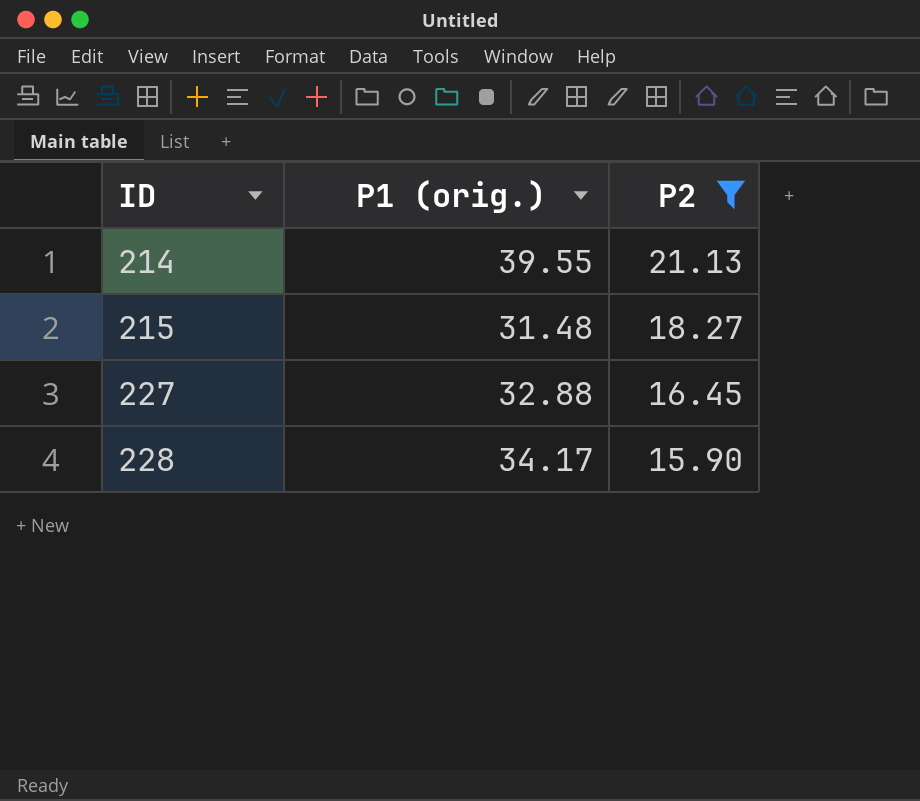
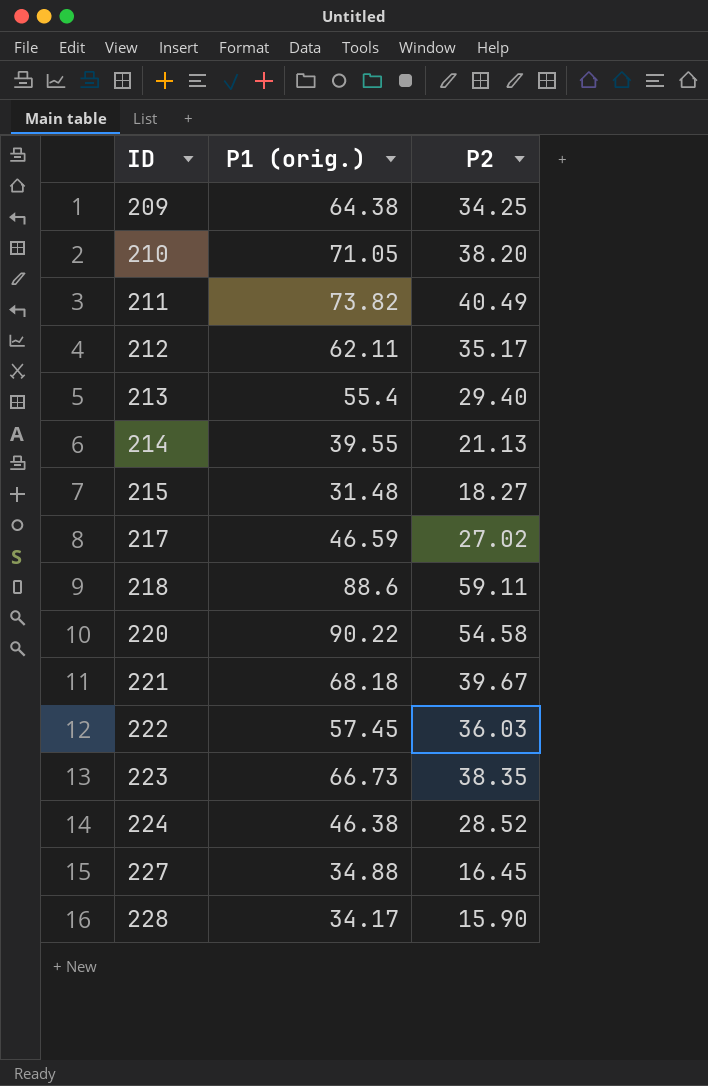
filter: P2 <= 21.13 -> none
227 | P1 (orig.): 32.88 -> 34.88

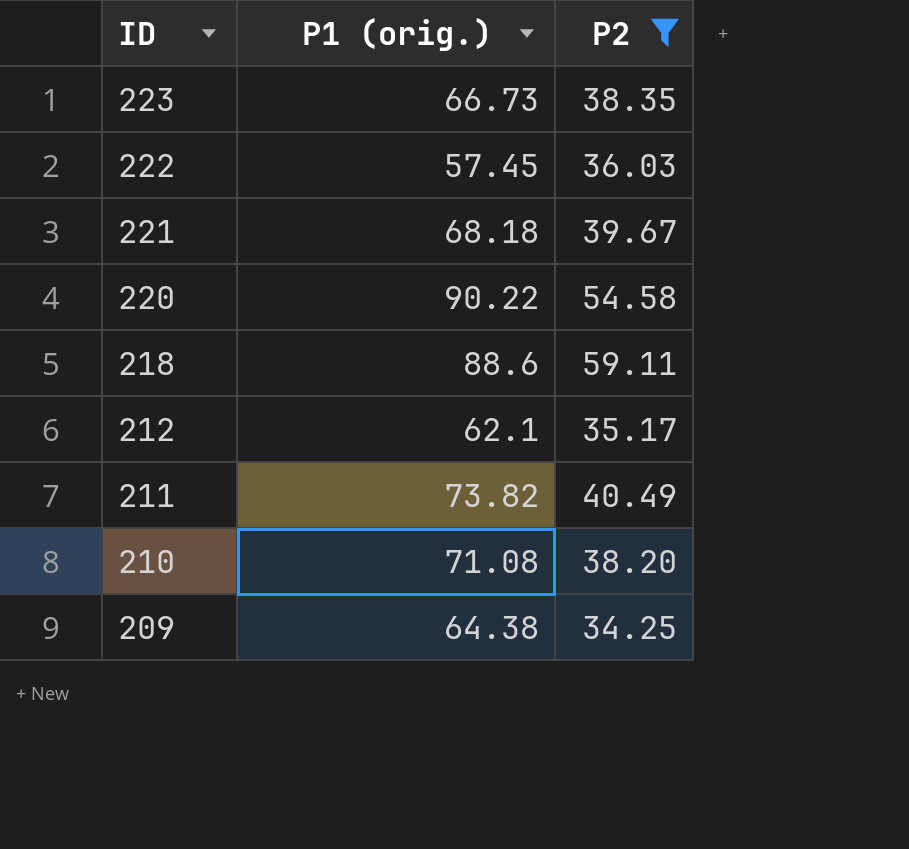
filter: none -> P2 >= 34.25
row order: ID ascending -> ID descending
212 | P1 (orig.): 62.11 -> 62.1
210 | P1 (orig.): 71.05 -> 71.08

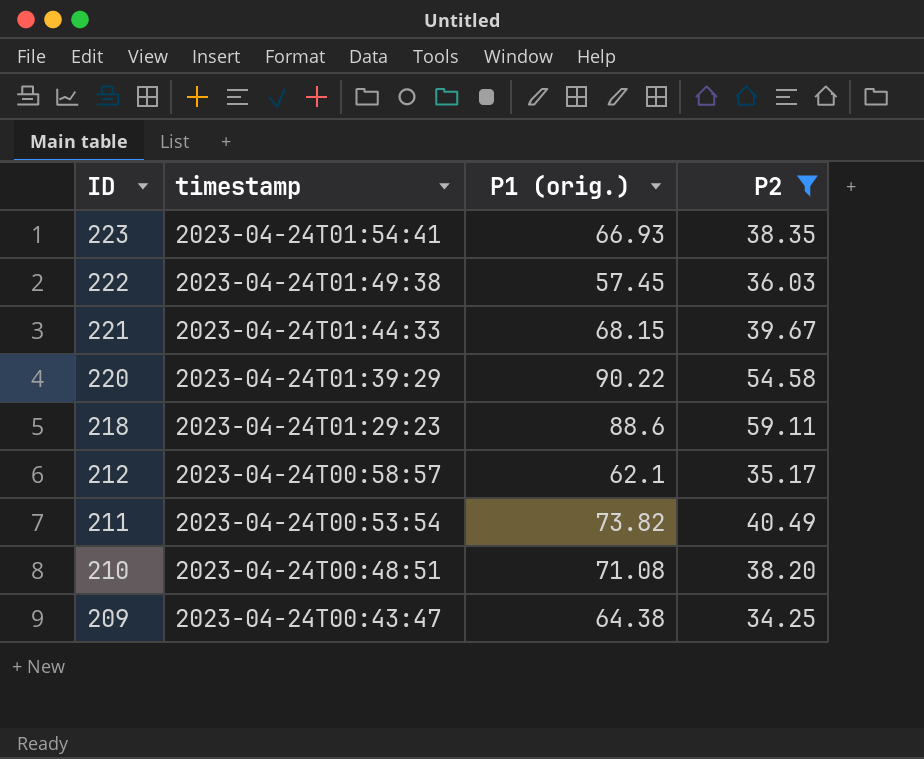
column timestamp | position: none -> 2
223 | P1 (orig.): 66.73 -> 66.93
221 | P1 (orig.): 68.18 -> 68.15

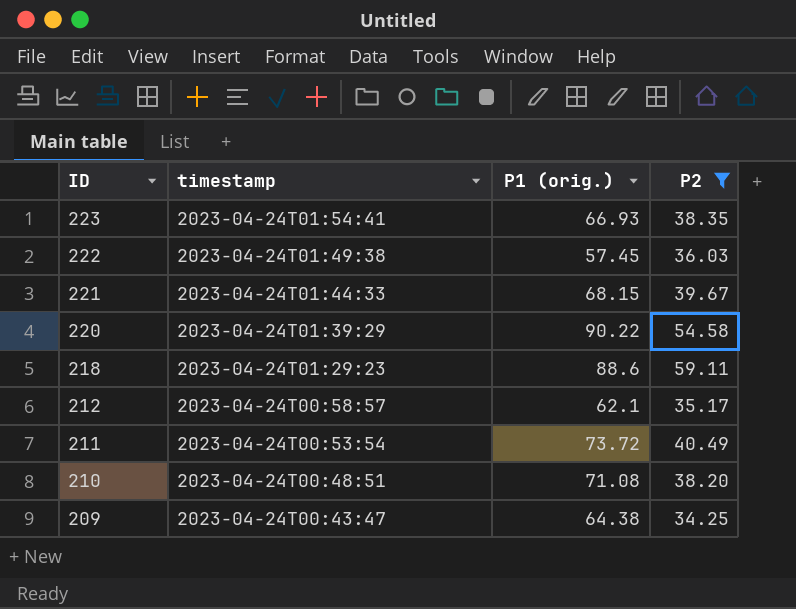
211 | P1 (orig.): 73.82 -> 73.72

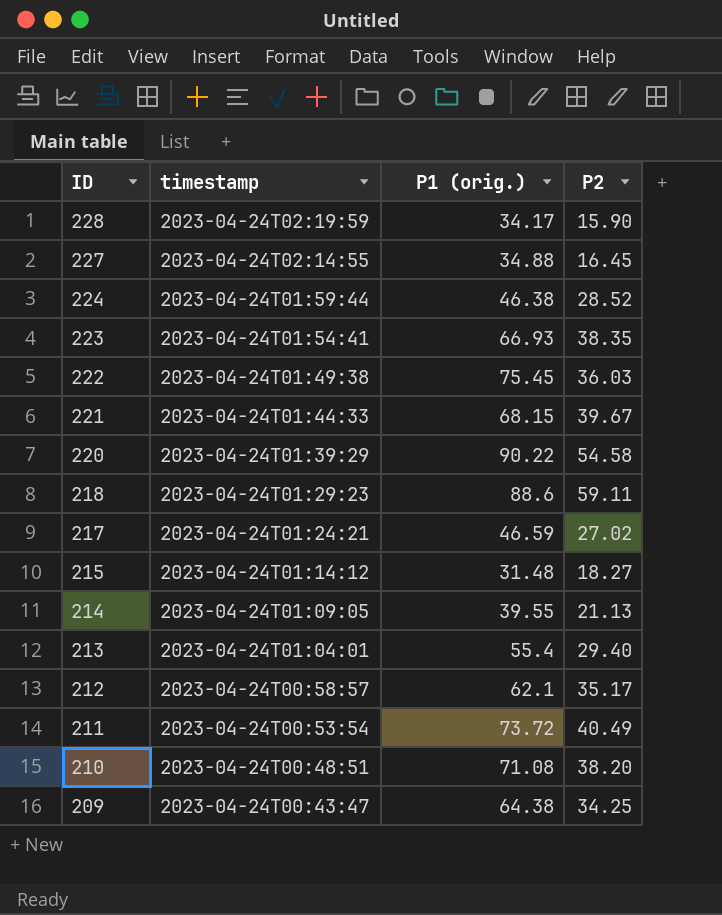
filter: P2 >= 34.25 -> none
222 | P1 (orig.): 57.45 -> 75.45

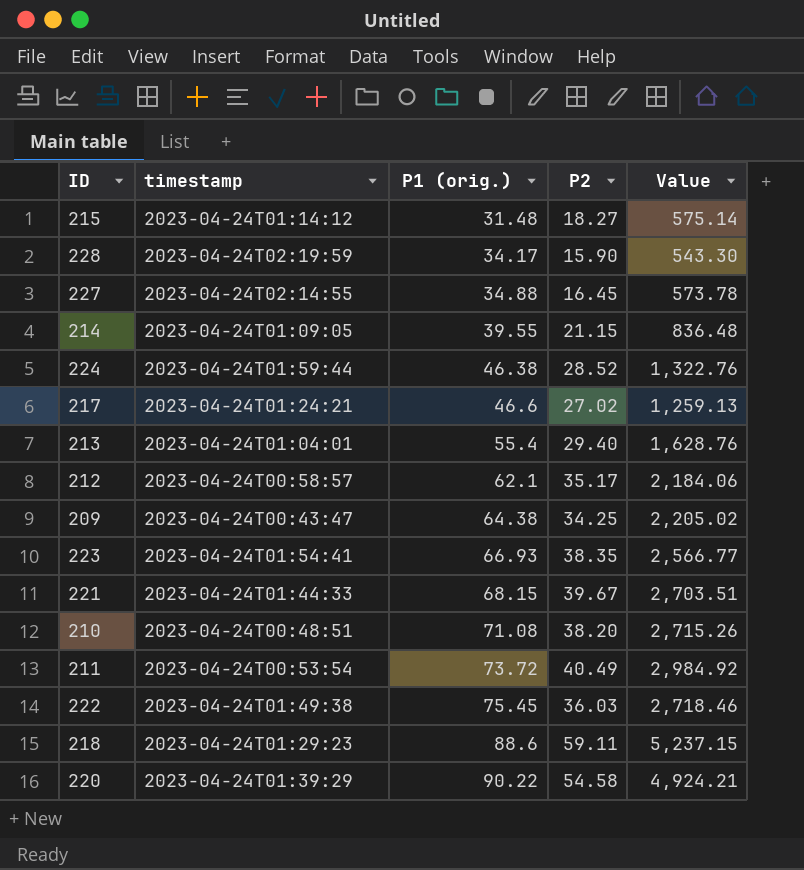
row order: ID descending -> P1 (orig.) ascending
column Value | formula: none -> [P1 (orig.)] * [P2]
214 | P2: 21.13 -> 21.15
217 | P1 (orig.): 46.59 -> 46.6

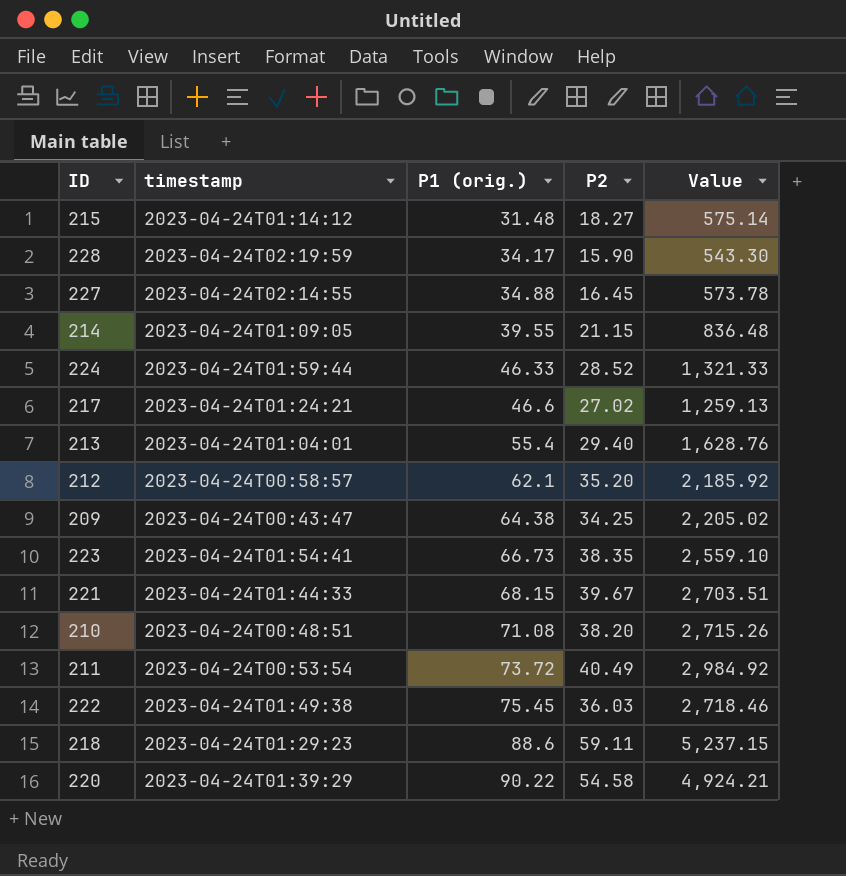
224 | P1 (orig.): 46.38 -> 46.33
224 | Value: 1,322.76 -> 1,321.33
212 | P2: 35.17 -> 35.20
212 | Value: 2,184.06 -> 2,185.92
223 | P1 (orig.): 66.93 -> 66.73
223 | Value: 2,566.77 -> 2,559.10

